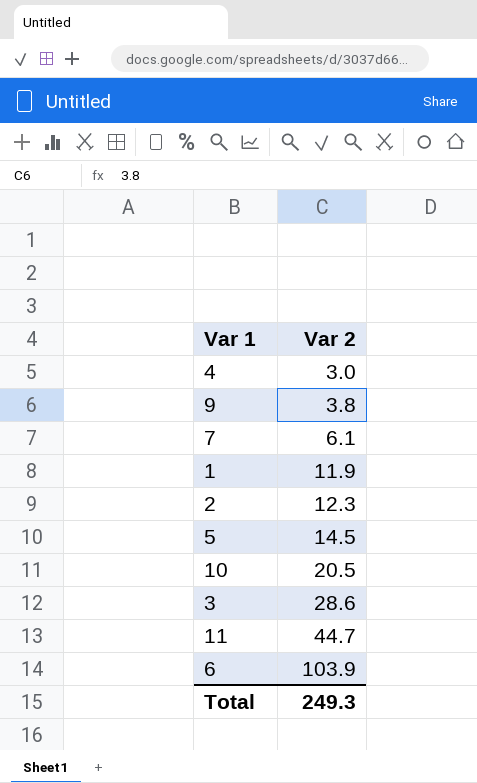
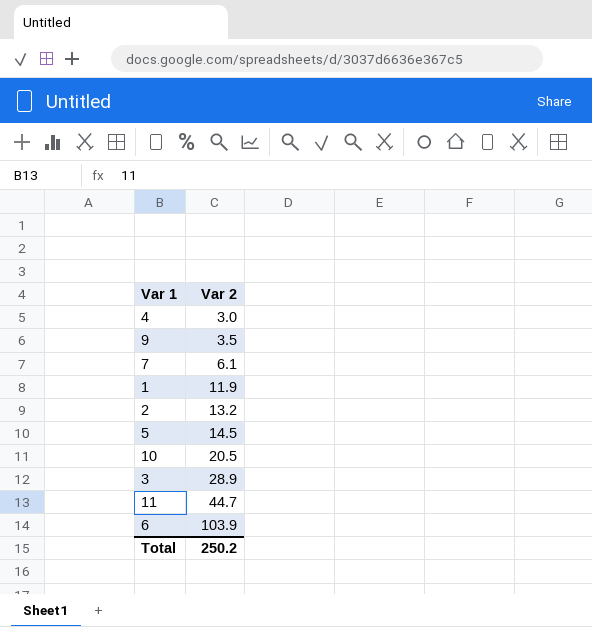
9 | Var 2: 3.8 -> 3.5
2 | Var 2: 12.3 -> 13.2
3 | Var 2: 28.6 -> 28.9
Total | Var 2: 249.3 -> 250.2

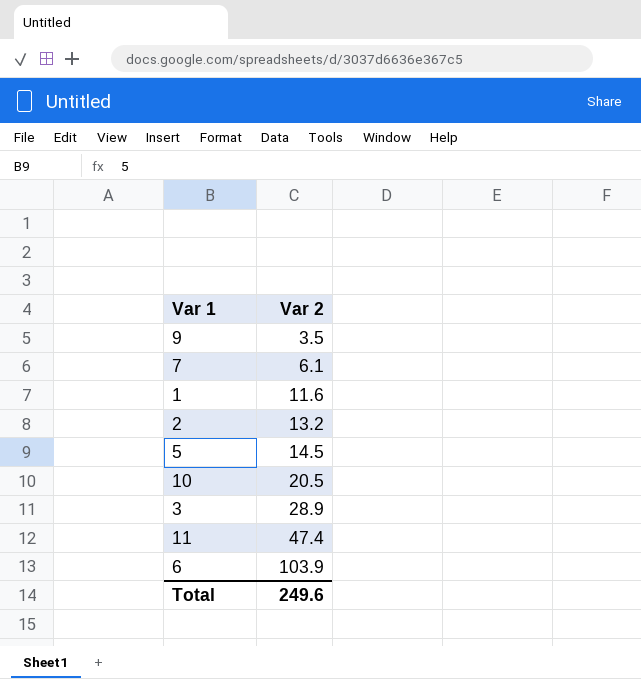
row 4: 3.0 -> none
1 | Var 2: 11.9 -> 11.6
11 | Var 2: 44.7 -> 47.4
Total | Var 2: 250.2 -> 249.6

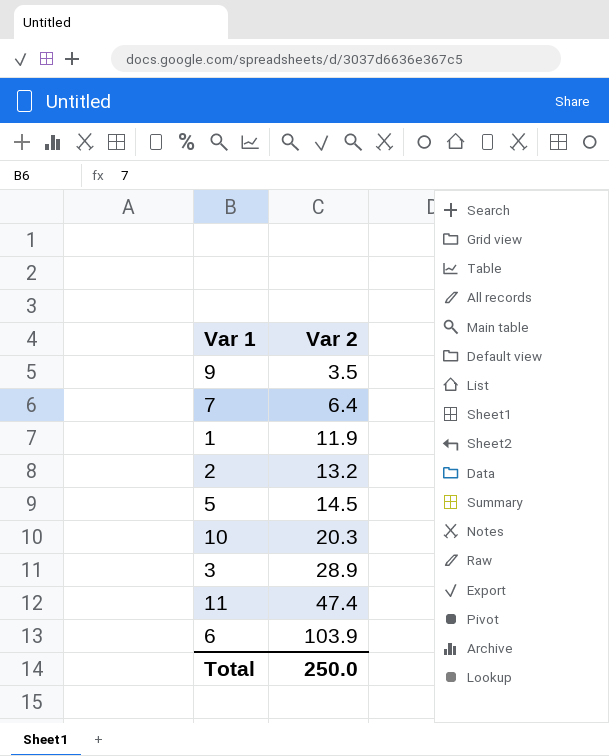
7 | Var 2: 6.1 -> 6.4
1 | Var 2: 11.6 -> 11.9
10 | Var 2: 20.5 -> 20.3
Total | Var 2: 249.6 -> 250.0

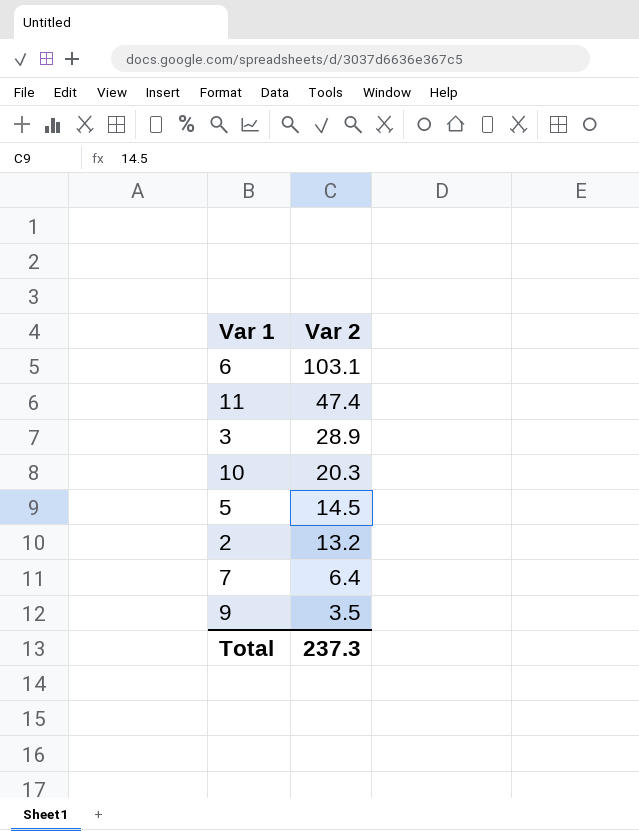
row order: Var 2 ascending -> Var 2 descending
row 1: 11.9 -> none
6 | Var 2: 103.9 -> 103.1
Total | Var 2: 250.0 -> 237.3

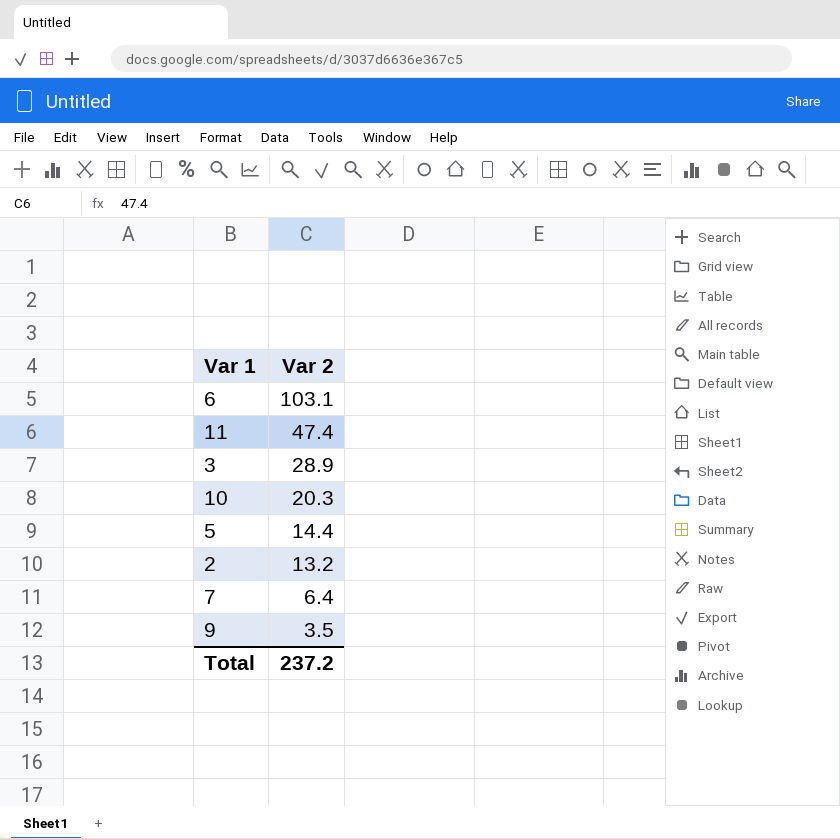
5 | Var 2: 14.5 -> 14.4
Total | Var 2: 237.3 -> 237.2

